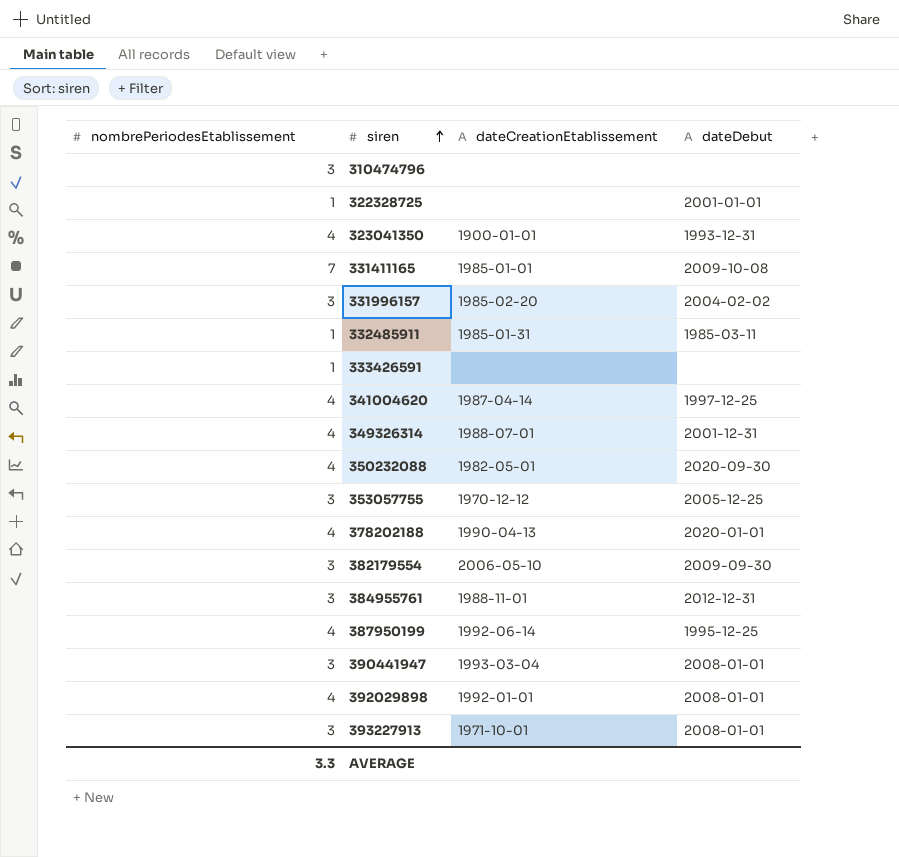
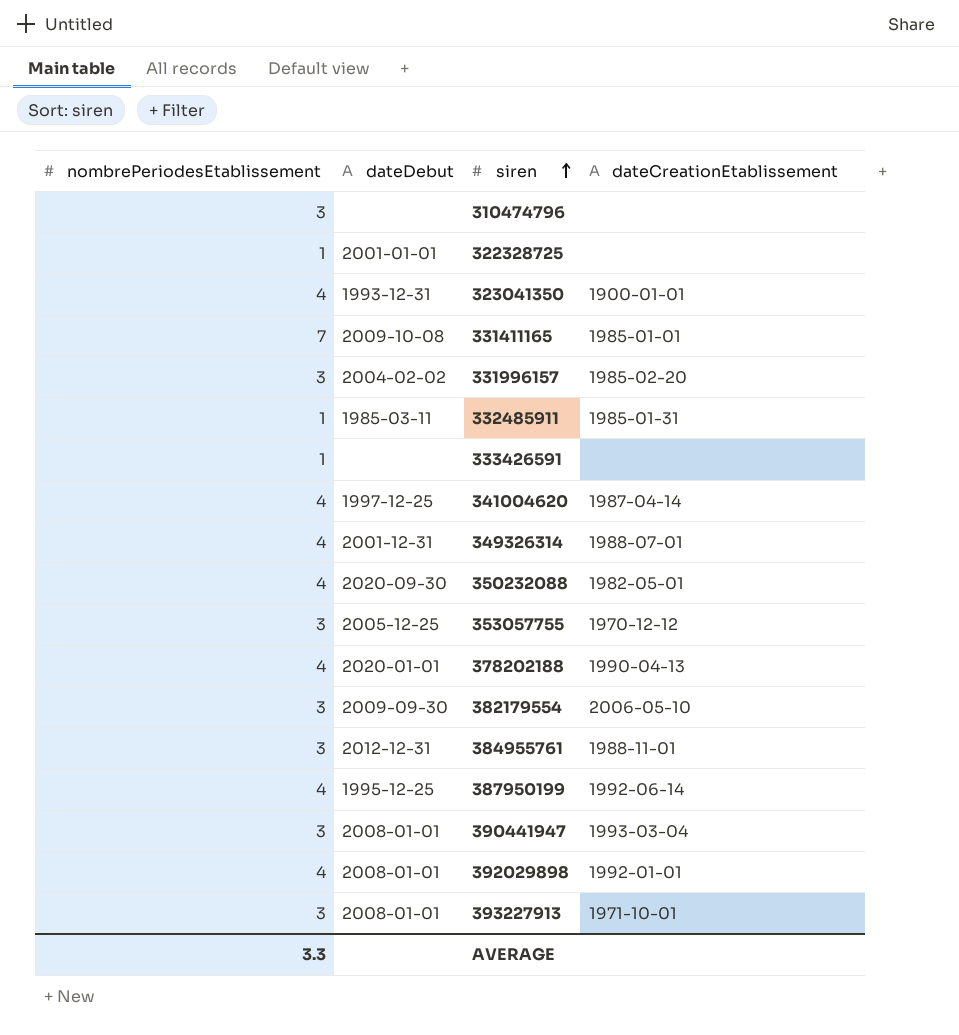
column dateDebut | position: 4 -> 2

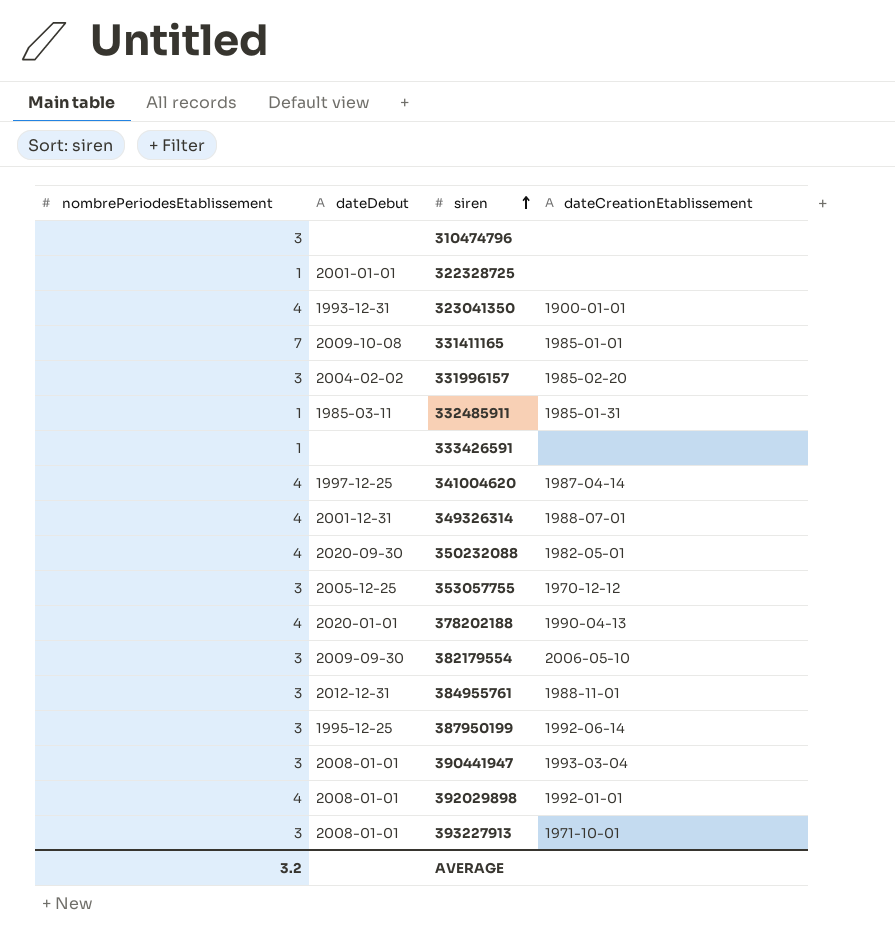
387950199 | nombrePeriodesEtablissement: 4 -> 3
AVERAGE | nombrePeriodesEtablissement: 3.3 -> 3.2

